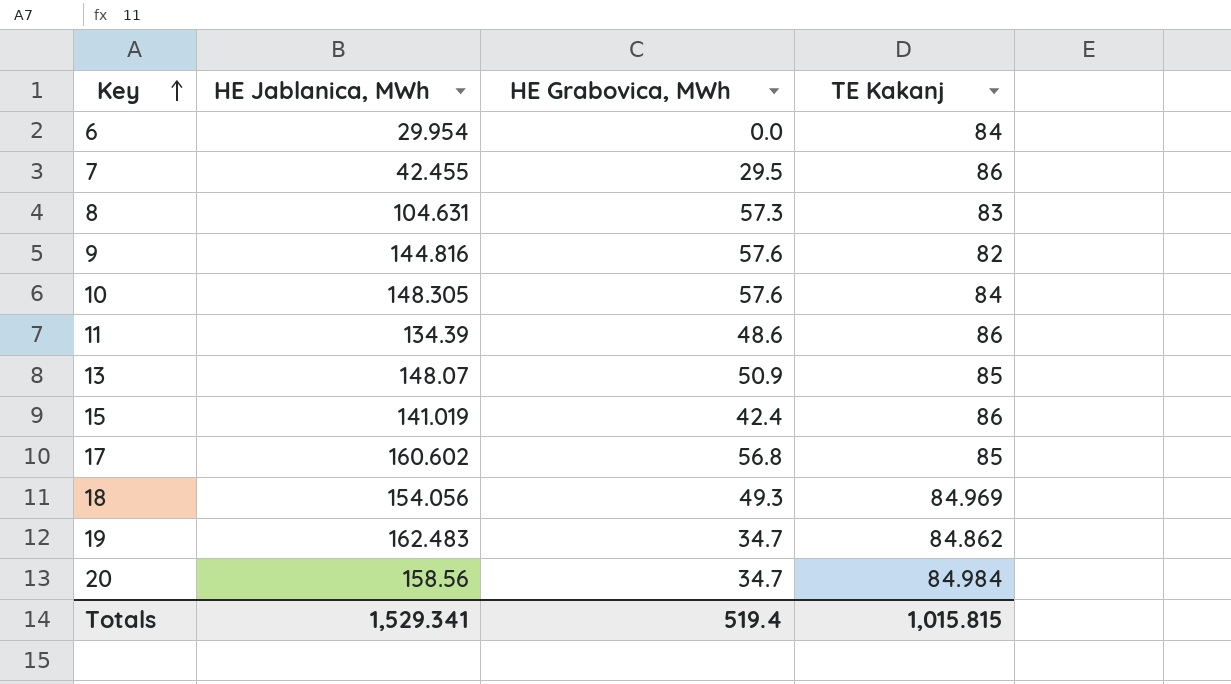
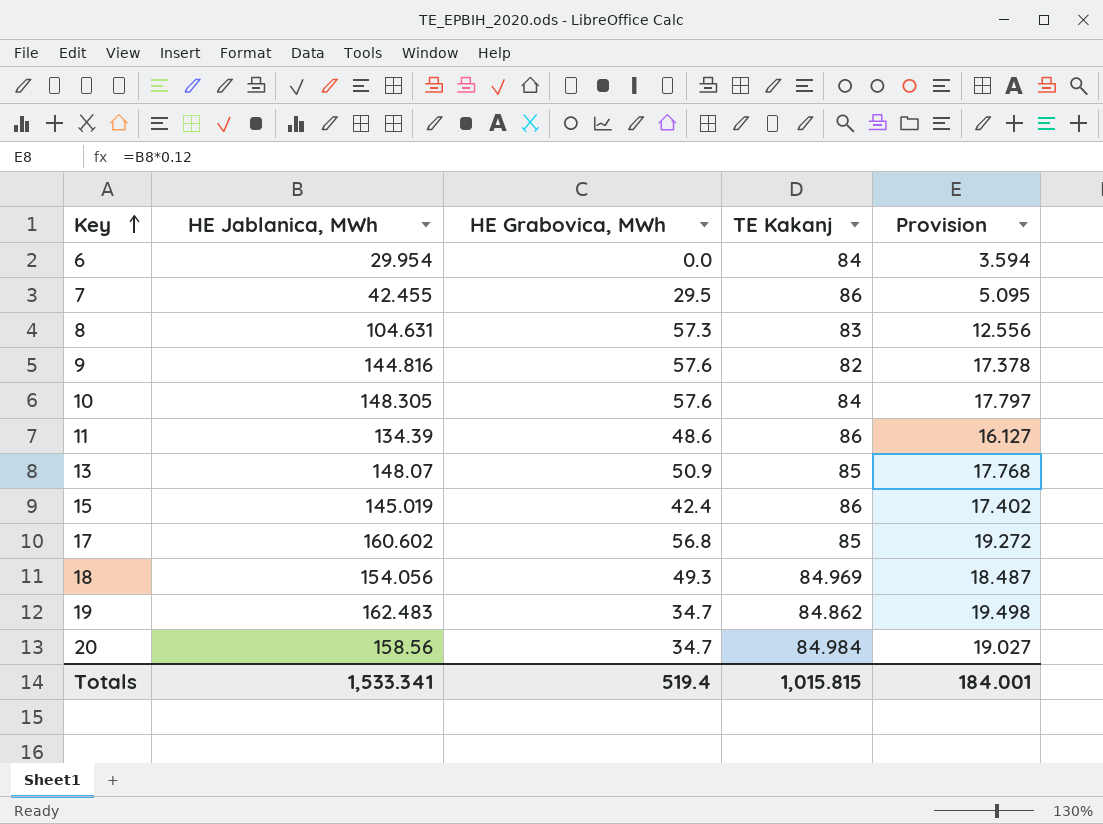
column Provision | formula: none -> [HE Jablanica, MWh] * 0.12
15 | HE Jablanica, MWh: 141.019 -> 145.019
Totals | HE Jablanica, MWh: 1,529.341 -> 1,533.341

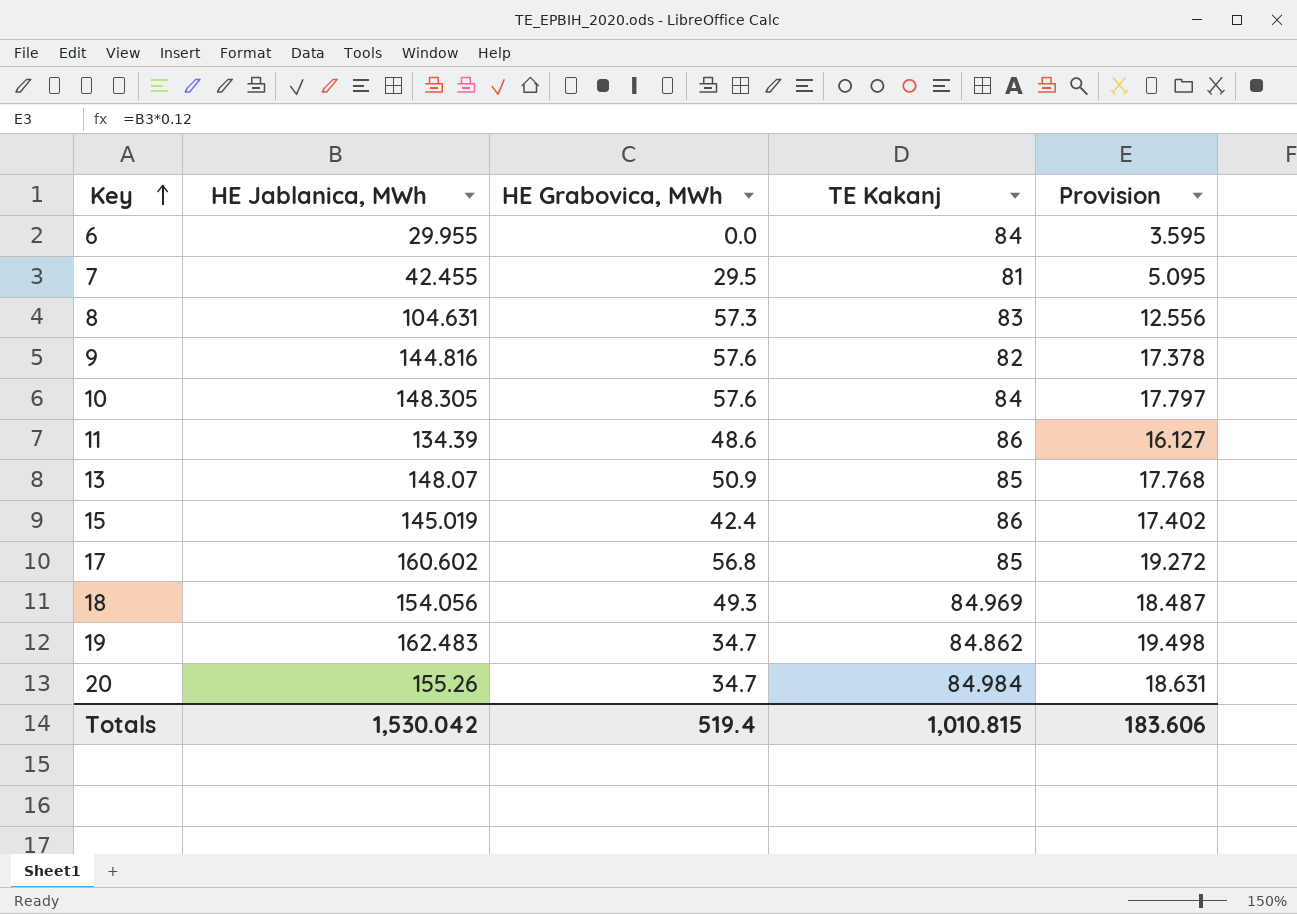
6 | HE Jablanica, MWh: 29.954 -> 29.955
6 | Provision: 3.594 -> 3.595
7 | TE Kakanj: 86 -> 81
20 | HE Jablanica, MWh: 158.56 -> 155.26
20 | Provision: 19.027 -> 18.631
Totals | HE Jablanica, MWh: 1,533.341 -> 1,530.042
Totals | TE Kakanj: 1,015.815 -> 1,010.815
Totals | Provision: 184.001 -> 183.606

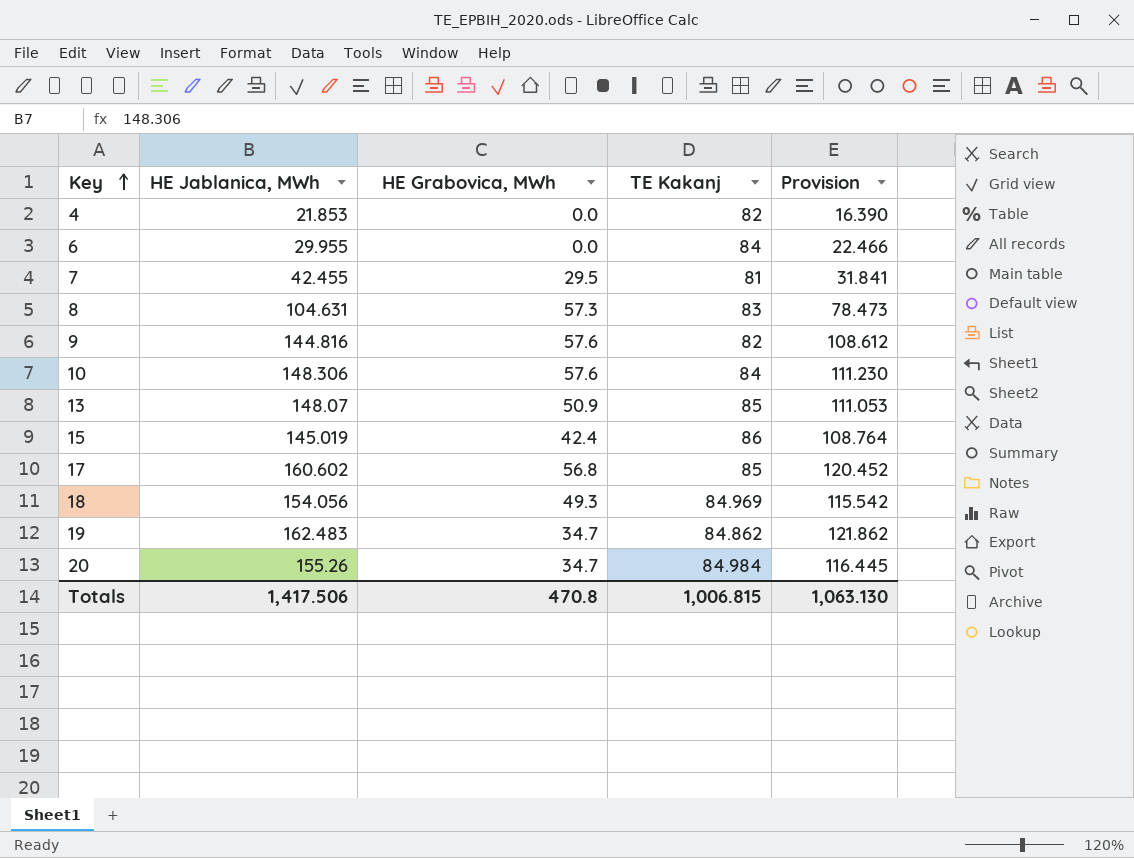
column Provision | formula: [HE Jablanica, MWh] * 0.12 -> [HE Jablanica, MWh] * 0.75
row 11: 134.39 | 48.6 | 86 | 16.127 -> none
row 4: none -> 21.853 | 0.0 | 82 | 16.390
10 | HE Jablanica, MWh: 148.305 -> 148.306
Totals | HE Jablanica, MWh: 1,530.042 -> 1,417.506
Totals | HE Grabovica, MWh: 519.4 -> 470.8
Totals | TE Kakanj: 1,010.815 -> 1,006.815
Totals | Provision: 183.606 -> 1,063.130

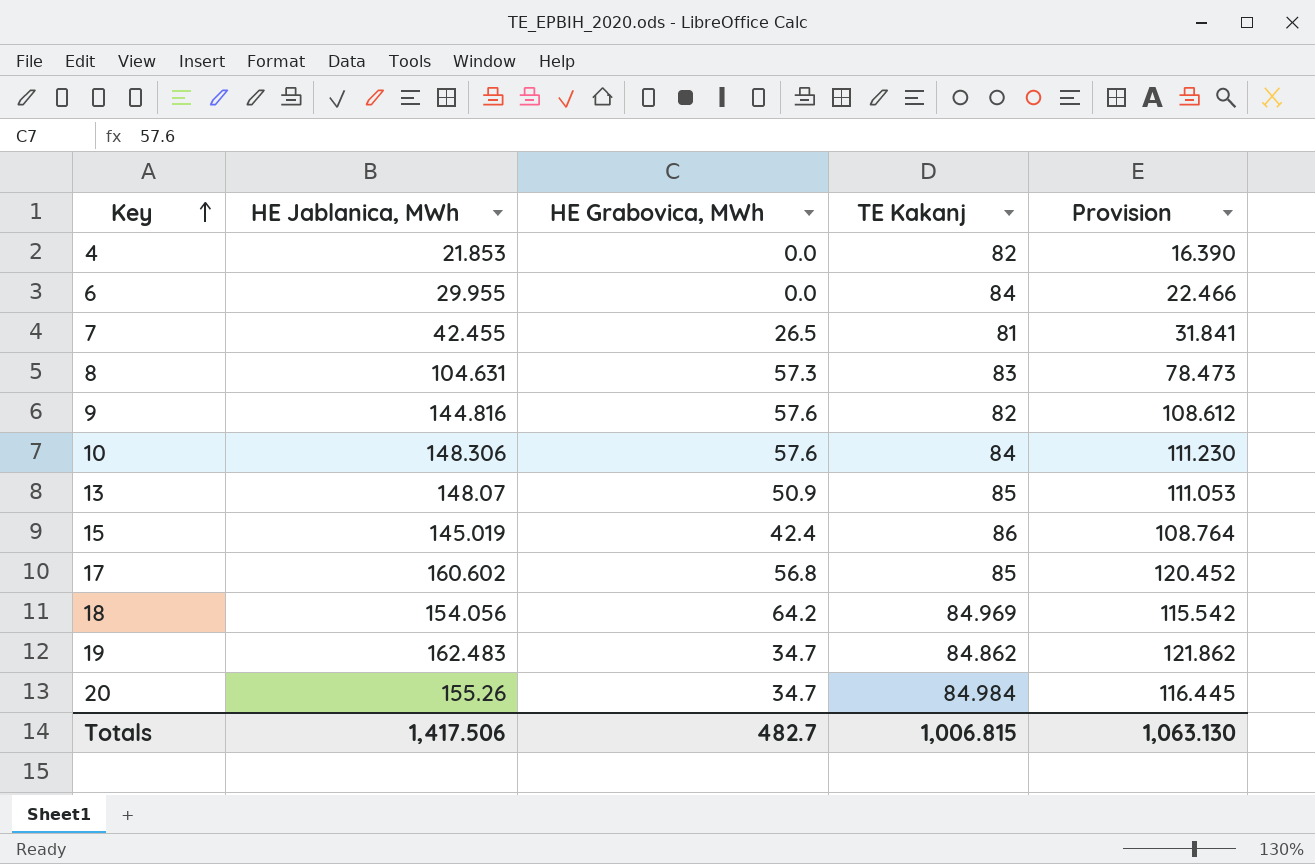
7 | HE Grabovica, MWh: 29.5 -> 26.5
18 | HE Grabovica, MWh: 49.3 -> 64.2
Totals | HE Grabovica, MWh: 470.8 -> 482.7

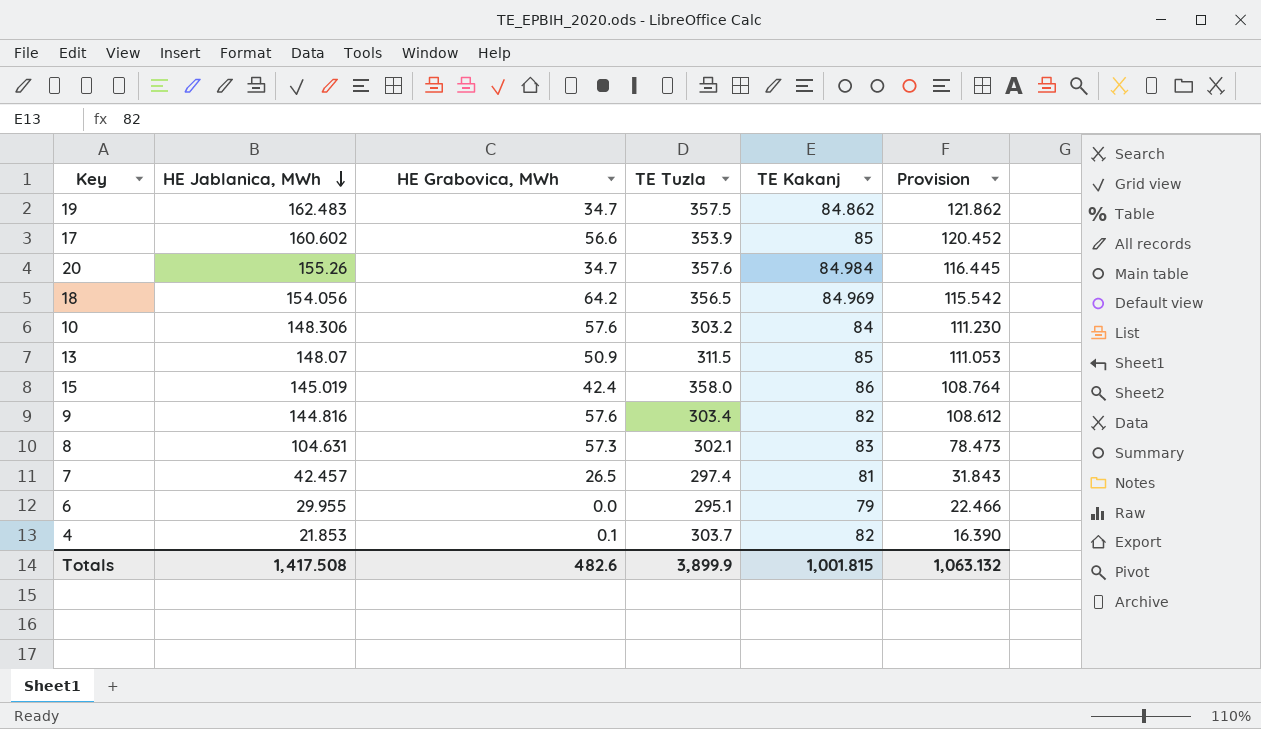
row order: Key ascending -> HE Jablanica, MWh descending
column TE Tuzla | position: none -> 4
17 | HE Grabovica, MWh: 56.8 -> 56.6
7 | HE Jablanica, MWh: 42.455 -> 42.457
7 | Provision: 31.841 -> 31.843
6 | TE Kakanj: 84 -> 79
4 | HE Grabovica, MWh: 0.0 -> 0.1
Totals | HE Jablanica, MWh: 1,417.506 -> 1,417.508
Totals | HE Grabovica, MWh: 482.7 -> 482.6
Totals | TE Kakanj: 1,006.815 -> 1,001.815
Totals | Provision: 1,063.130 -> 1,063.132

